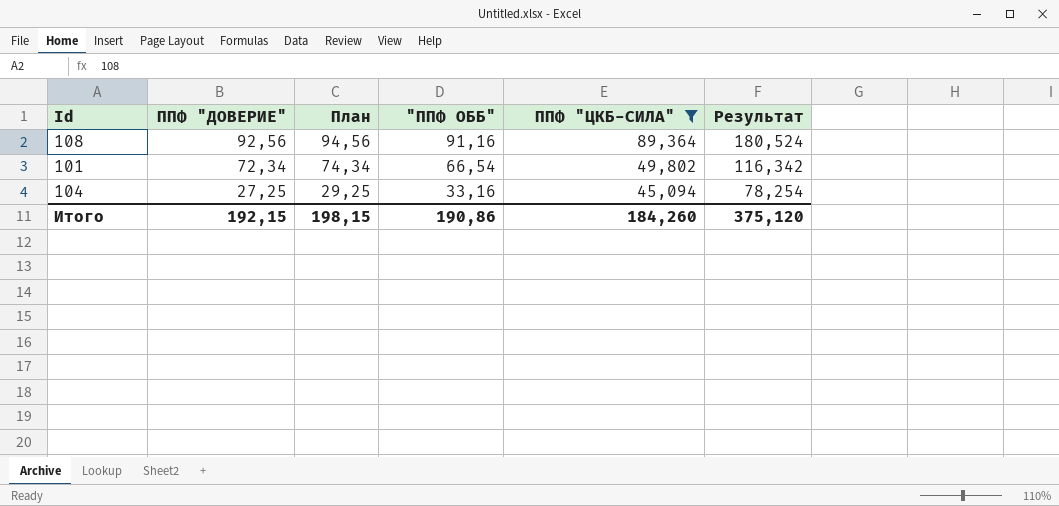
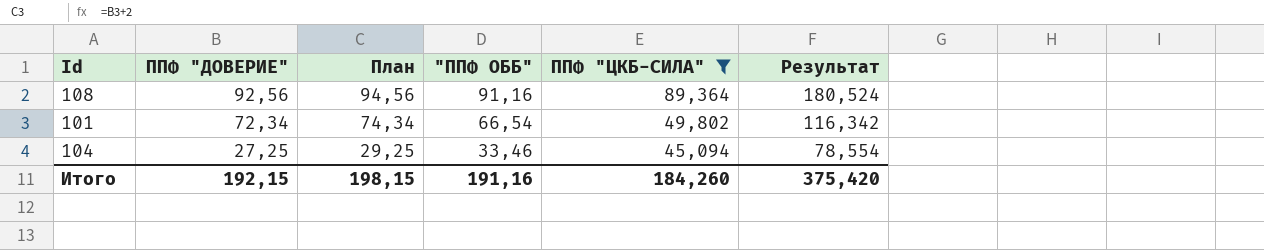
104 | "ППФ ОББ": 33,16 -> 33,46
104 | Результат: 78,254 -> 78,554
Итого | "ППФ ОББ": 190,86 -> 191,16
Итого | Результат: 375,120 -> 375,420

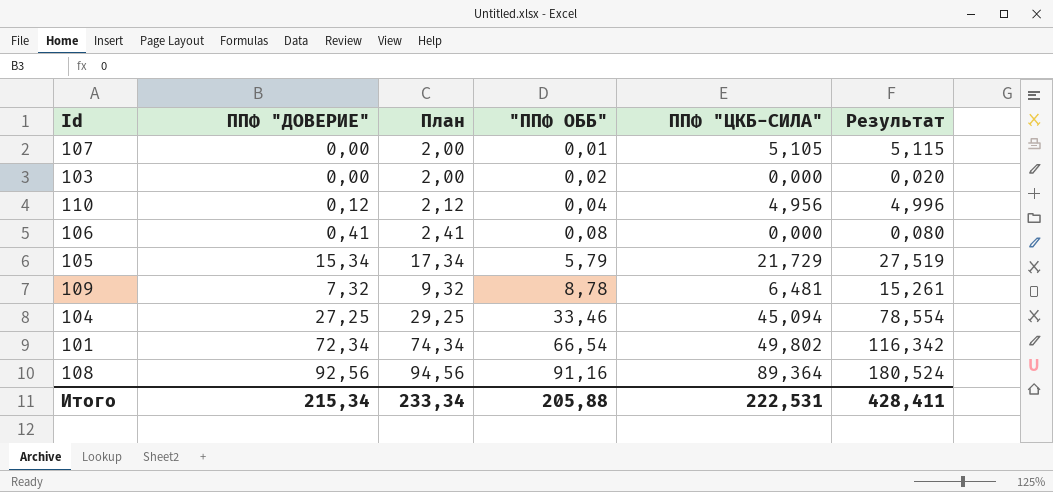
filter: ППФ "ЦКБ-СИЛА" >= 45,094 -> none
row order: ППФ "ДОВЕРИЕ" descending -> "ППФ ОББ" ascending
Итого | ППФ "ДОВЕРИЕ": 192,15 -> 215,34
Итого | План: 198,15 -> 233,34
Итого | "ППФ ОББ": 191,16 -> 205,88
Итого | ППФ "ЦКБ-СИЛА": 184,260 -> 222,531
Итого | Результат: 375,420 -> 428,411

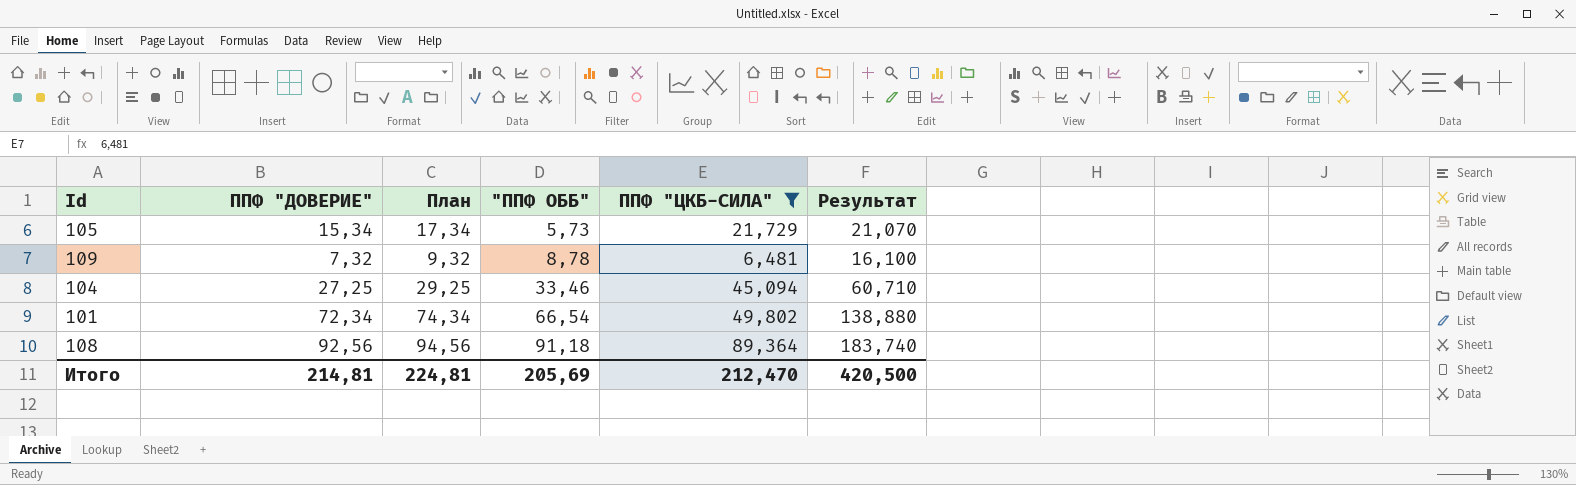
filter: none -> ППФ "ЦКБ-СИЛА" >= 6,481
column Результат | formula: ["ППФ ОББ"] + [ППФ "ЦКБ-СИЛА"] -> [ППФ "ДОВЕРИЕ"] + ["ППФ ОББ"]
105 | "ППФ ОББ": 5,79 -> 5,73
108 | "ППФ ОББ": 91,16 -> 91,18
Итого | ППФ "ДОВЕРИЕ": 215,34 -> 214,81
Итого | План: 233,34 -> 224,81
Итого | "ППФ ОББ": 205,88 -> 205,69
Итого | ППФ "ЦКБ-СИЛА": 222,531 -> 212,470
Итого | Результат: 428,411 -> 420,500

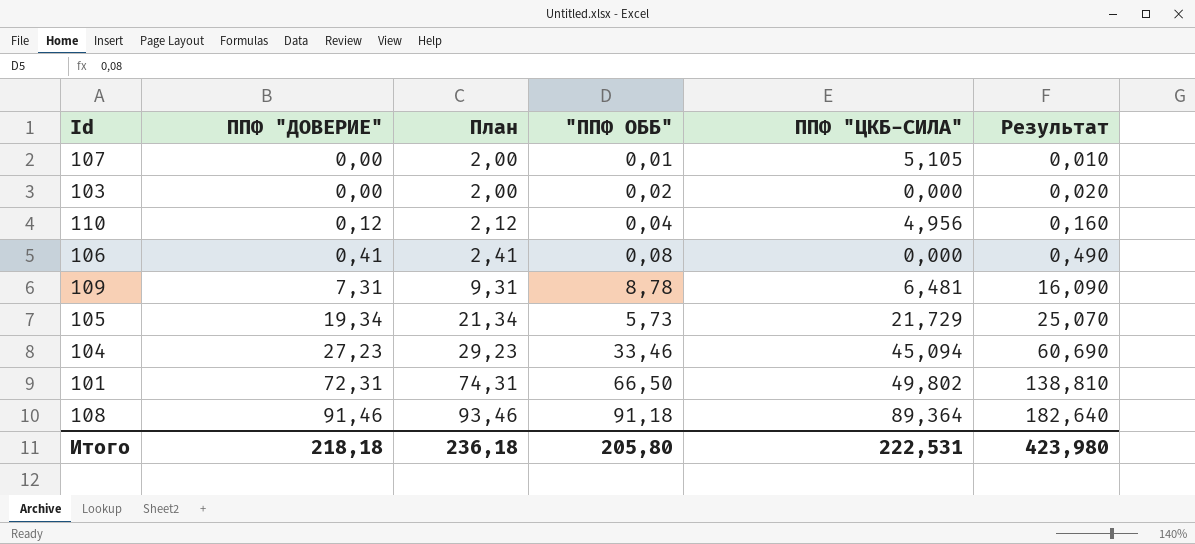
filter: ППФ "ЦКБ-СИЛА" >= 6,481 -> none
row order: "ППФ ОББ" ascending -> ППФ "ДОВЕРИЕ" ascending
109 | ППФ "ДОВЕРИЕ": 7,32 -> 7,31
109 | План: 9,32 -> 9,31
109 | Результат: 16,100 -> 16,090
105 | ППФ "ДОВЕРИЕ": 15,34 -> 19,34
105 | План: 17,34 -> 21,34
105 | Результат: 21,070 -> 25,070
104 | ППФ "ДОВЕРИЕ": 27,25 -> 27,23
104 | План: 29,25 -> 29,23
104 | Результат: 60,710 -> 60,690
101 | ППФ "ДОВЕРИЕ": 72,34 -> 72,31
101 | План: 74,34 -> 74,31
101 | "ППФ ОББ": 66,54 -> 66,50
101 | Результат: 138,880 -> 138,810
108 | ППФ "ДОВЕРИЕ": 92,56 -> 91,46
108 | План: 94,56 -> 93,46
108 | Результат: 183,740 -> 182,640
Итого | ППФ "ДОВЕРИЕ": 214,81 -> 218,18
Итого | План: 224,81 -> 236,18
Итого | "ППФ ОББ": 205,69 -> 205,80
Итого | ППФ "ЦКБ-СИЛА": 212,470 -> 222,531
Итого | Результат: 420,500 -> 423,980

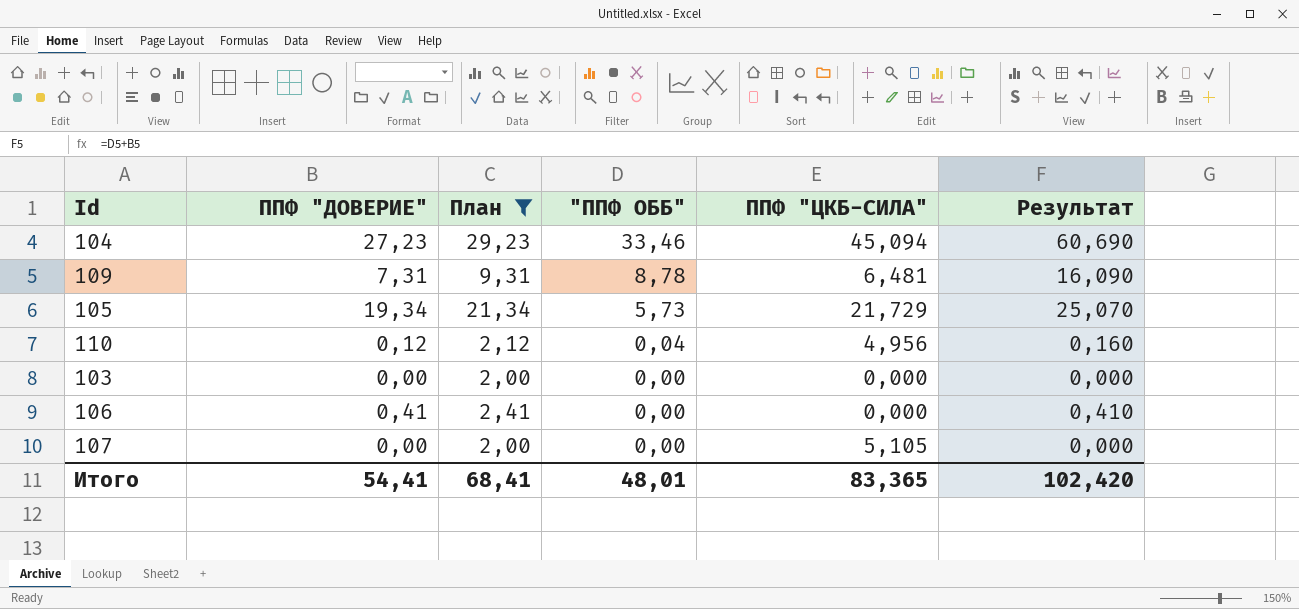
filter: none -> План <= 29,23
row order: ППФ "ДОВЕРИЕ" ascending -> "ППФ ОББ" descending
103 | "ППФ ОББ": 0,02 -> 0,00
103 | Результат: 0,020 -> 0,000
106 | "ППФ ОББ": 0,08 -> 0,00
106 | Результат: 0,490 -> 0,410
107 | "ППФ ОББ": 0,01 -> 0,00
107 | Результат: 0,010 -> 0,000
Итого | ППФ "ДОВЕРИЕ": 218,18 -> 54,41
Итого | План: 236,18 -> 68,41
Итого | "ППФ ОББ": 205,80 -> 48,01
Итого | ППФ "ЦКБ-СИЛА": 222,531 -> 83,365
Итого | Результат: 423,980 -> 102,420

